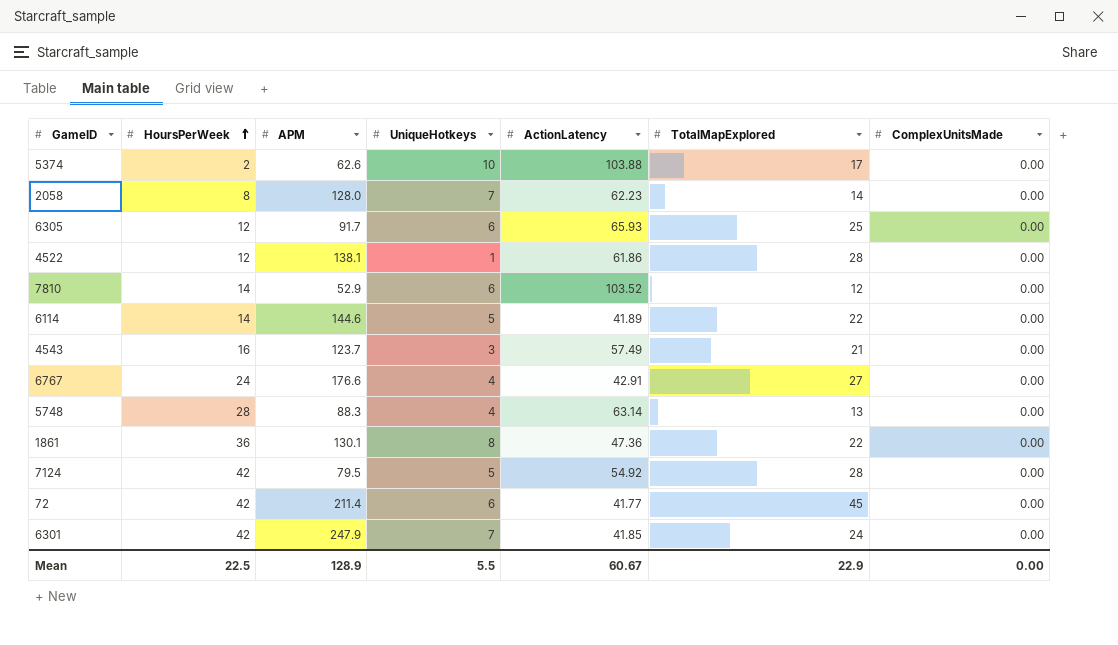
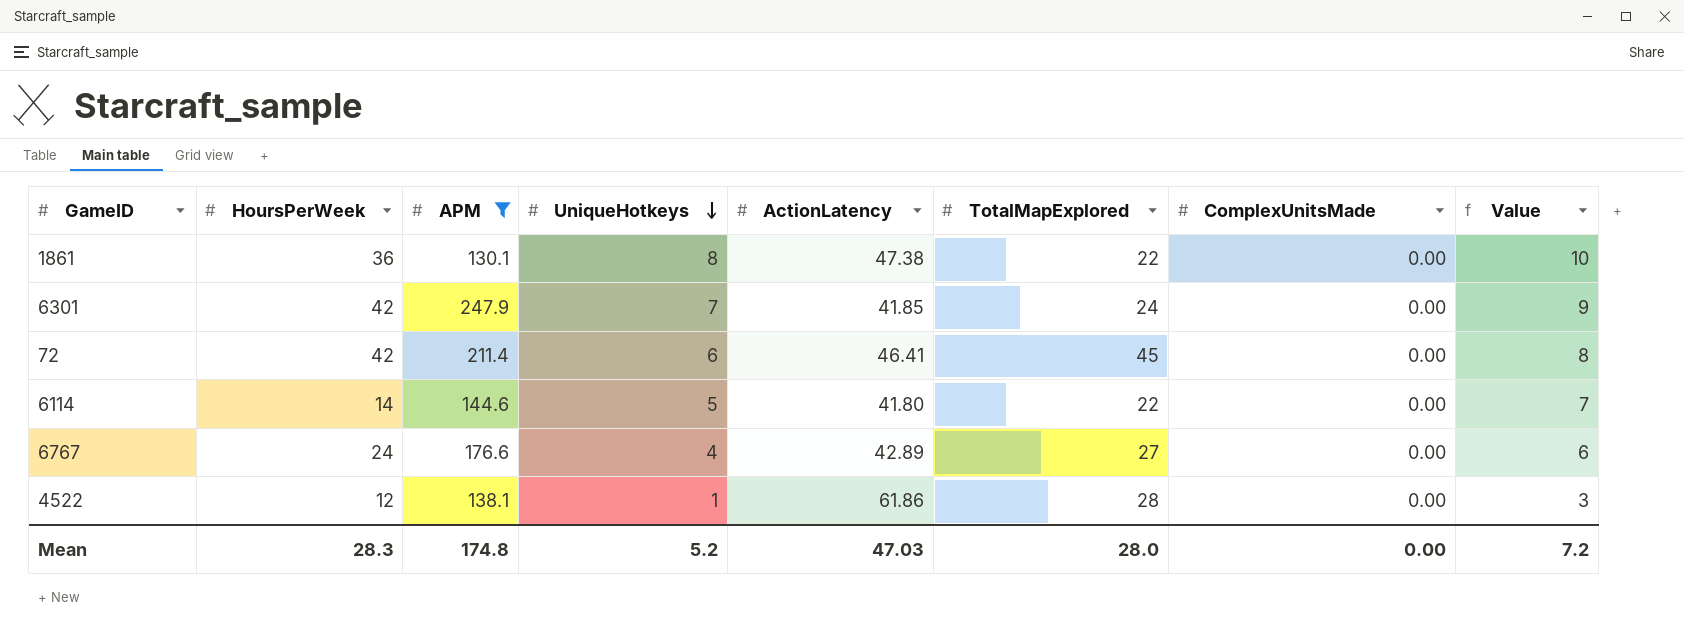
filter: none -> APM >= 130.1
row order: HoursPerWeek ascending -> UniqueHotkeys descending
column Value | formula: none -> [UniqueHotkeys] + 2
1861 | ActionLatency: 47.36 -> 47.38
72 | ActionLatency: 41.77 -> 46.41
6114 | ActionLatency: 41.89 -> 41.80
6767 | ActionLatency: 42.91 -> 42.89
Mean | HoursPerWeek: 22.5 -> 28.3
Mean | APM: 128.9 -> 174.8
Mean | UniqueHotkeys: 5.5 -> 5.2
Mean | ActionLatency: 60.67 -> 47.03
Mean | TotalMapExplored: 22.9 -> 28.0

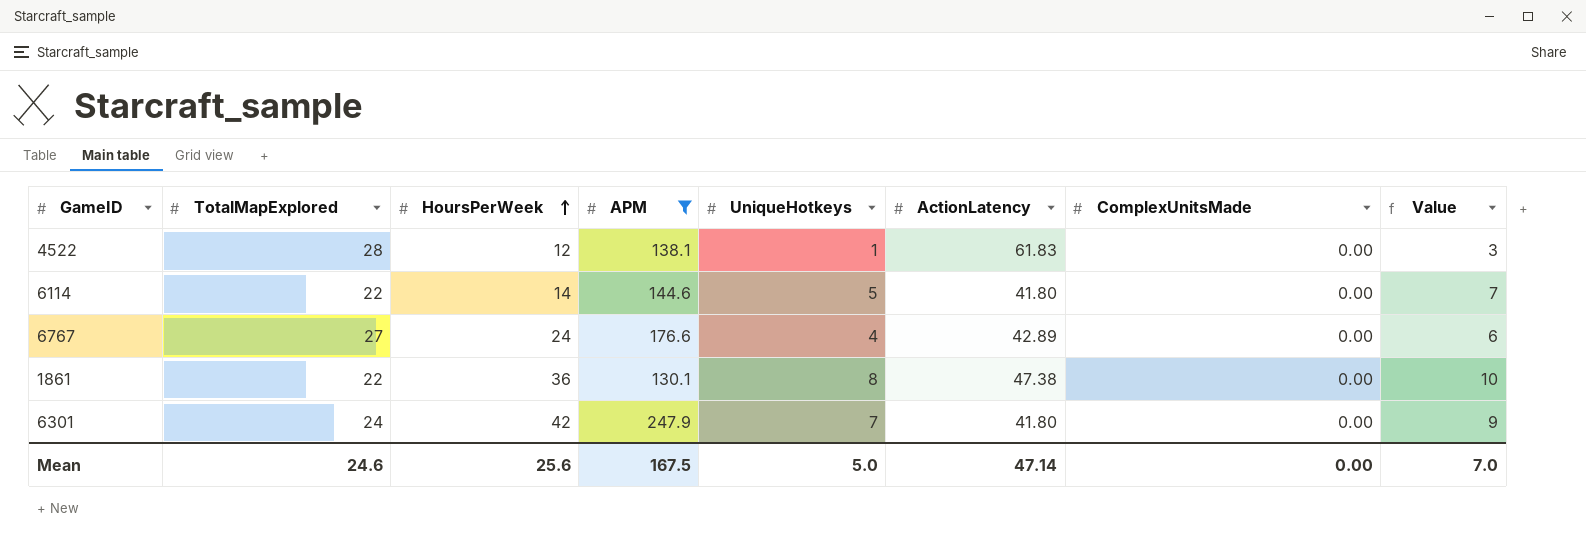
row order: UniqueHotkeys descending -> HoursPerWeek ascending
column TotalMapExplored | position: 6 -> 2
row 72: 42 | 211.4 | 6 | 46.41 | 45 | 0.00 | 8 -> none
4522 | ActionLatency: 61.86 -> 61.83
6301 | ActionLatency: 41.85 -> 41.80
Mean | TotalMapExplored: 28.0 -> 24.6
Mean | HoursPerWeek: 28.3 -> 25.6
Mean | APM: 174.8 -> 167.5
Mean | UniqueHotkeys: 5.2 -> 5.0
Mean | ActionLatency: 47.03 -> 47.14
Mean | Value: 7.2 -> 7.0

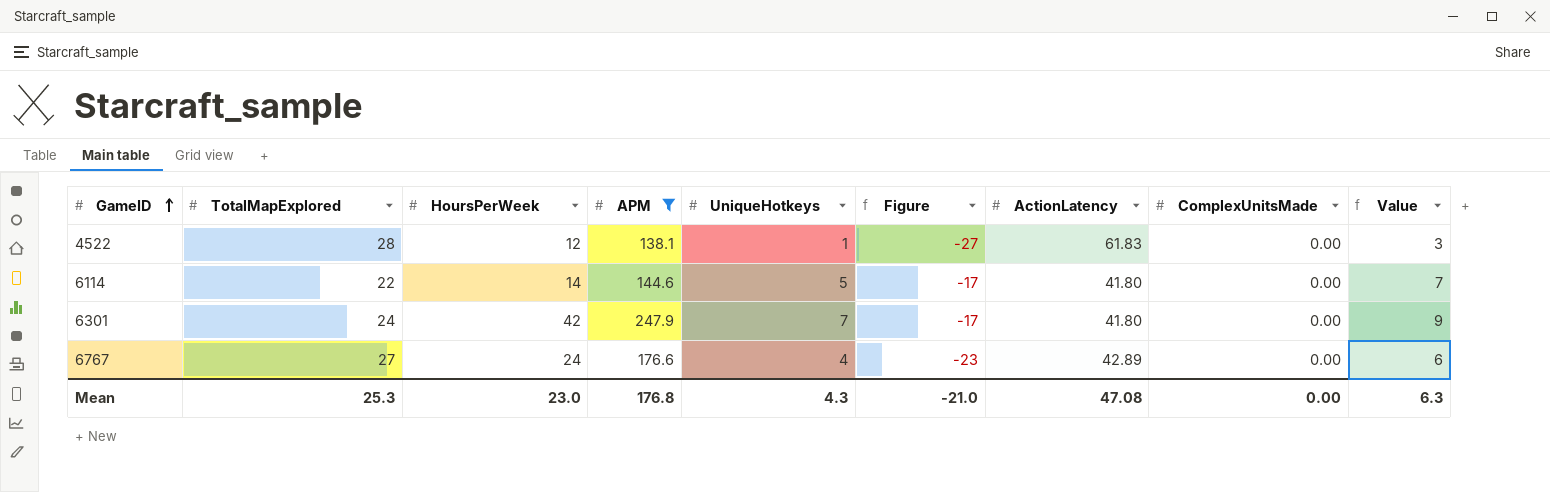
row order: HoursPerWeek ascending -> GameID ascending
column Figure | formula: none -> [UniqueHotkeys] - [TotalMapExplored]
row 1861: 22 | 36 | 130.1 | 8 | 47.38 | 0.00 | 10 -> none
Mean | TotalMapExplored: 24.6 -> 25.3
Mean | HoursPerWeek: 25.6 -> 23.0
Mean | APM: 167.5 -> 176.8
Mean | UniqueHotkeys: 5.0 -> 4.3
Mean | ActionLatency: 47.14 -> 47.08
Mean | Value: 7.0 -> 6.3

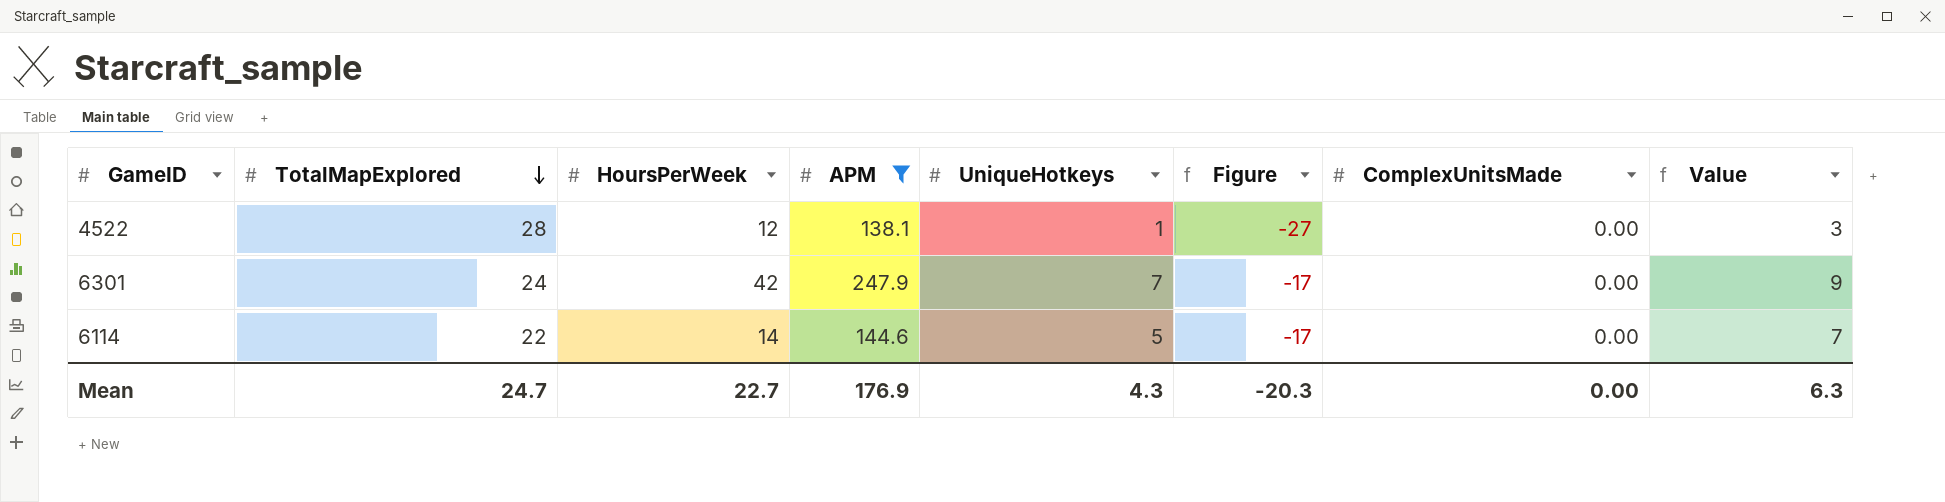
row order: GameID ascending -> TotalMapExplored descending
column ActionLatency | position: 7 -> none
row 6767: 27 | 24 | 176.6 | 4 | -23 | 42.89 | 0.00 | 6 -> none
Mean | TotalMapExplored: 25.3 -> 24.7
Mean | HoursPerWeek: 23.0 -> 22.7
Mean | APM: 176.8 -> 176.9
Mean | Figure: -21.0 -> -20.3

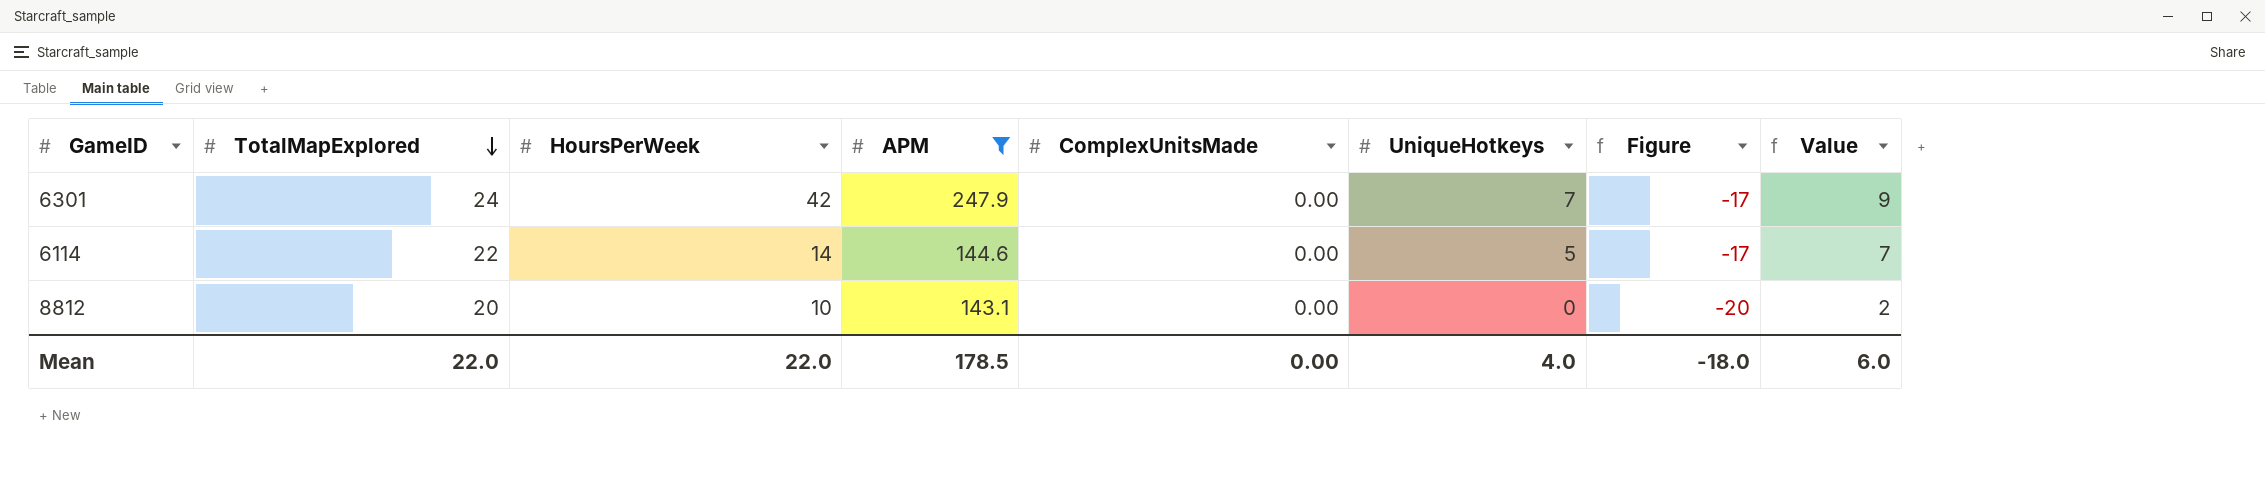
column ComplexUnitsMade | position: 7 -> 5
row 4522: 28 | 12 | 138.1 | 1 | -27 | 0.00 | 3 -> none
row 8812: none -> 20 | 10 | 143.1 | 0.00 | 0 | -20 | 2
Mean | TotalMapExplored: 24.7 -> 22.0
Mean | HoursPerWeek: 22.7 -> 22.0
Mean | APM: 176.9 -> 178.5
Mean | UniqueHotkeys: 4.3 -> 4.0
Mean | Figure: -20.3 -> -18.0
Mean | Value: 6.3 -> 6.0

